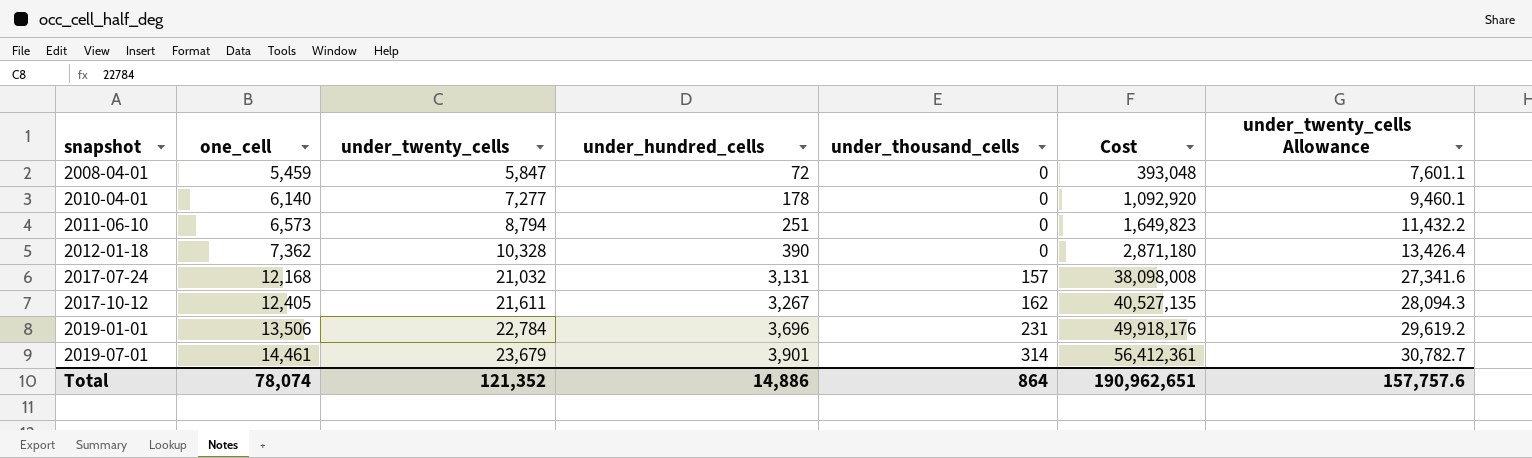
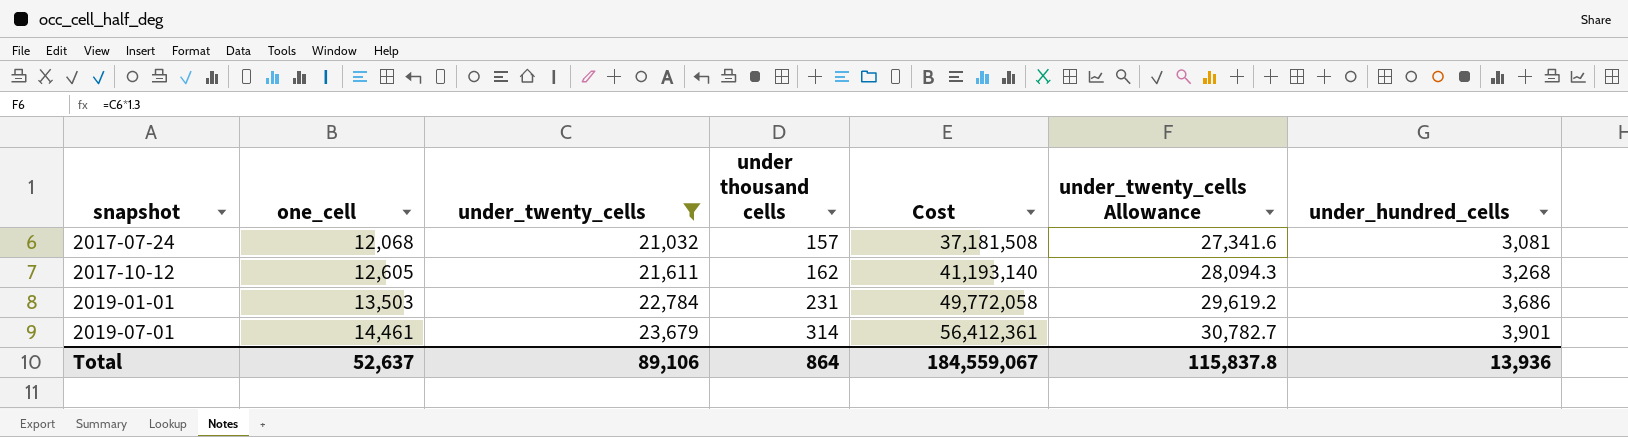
filter: none -> under_twenty_cells >= 21,032
column name: under_thousand_cells -> under thousand cells
column under_hundred_cells | position: 4 -> 7
2017-07-24 | one_cell: 12,168 -> 12,068
2017-07-24 | Cost: 38,098,008 -> 37,181,508
2017-07-24 | under_hundred_cells: 3,131 -> 3,081
2017-10-12 | one_cell: 12,405 -> 12,605
2017-10-12 | Cost: 40,527,135 -> 41,193,140
2017-10-12 | under_hundred_cells: 3,267 -> 3,268
2019-01-01 | one_cell: 13,506 -> 13,503
2019-01-01 | Cost: 49,918,176 -> 49,772,058
2019-01-01 | under_hundred_cells: 3,696 -> 3,686
Total | one_cell: 78,074 -> 52,637
Total | under_twenty_cells: 121,352 -> 89,106
Total | Cost: 190,962,651 -> 184,559,067
Total | under_twenty_cells Allowance: 157,757.6 -> 115,837.8
Total | under_hundred_cells: 14,886 -> 13,936

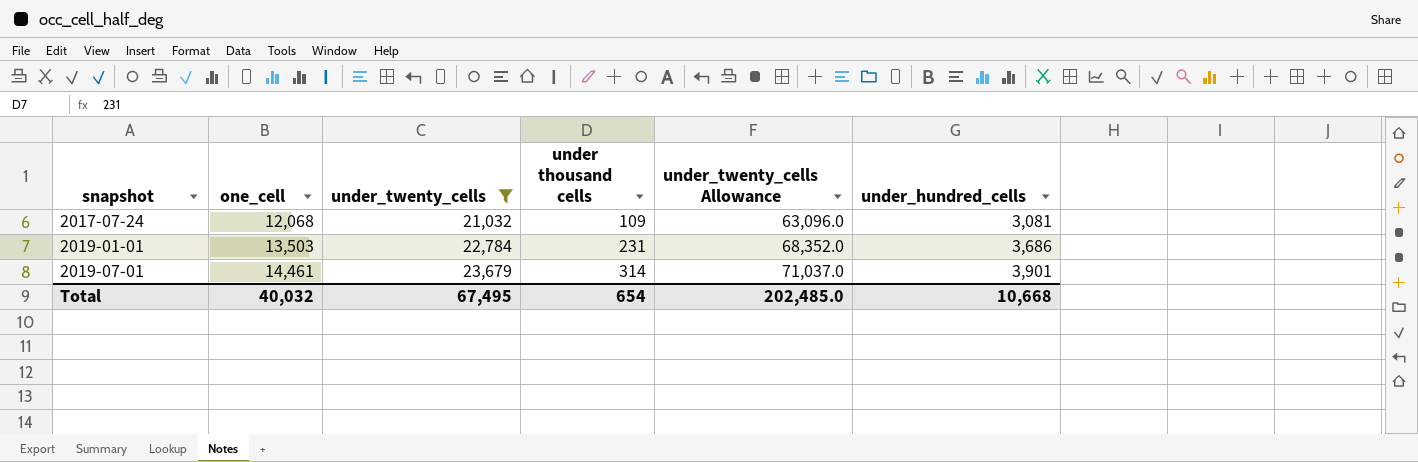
column Cost | formula: [one_cell] * [under_hundred_cells] -> none
column under_twenty_cells Allowance | formula: [under_twenty_cells] * 1.3 -> [under_twenty_cells] * 3
row 2017-10-12: 12,605 | 21,611 | 162 | 41,193,140 | 28,094.3 | 3,268 -> none
2017-07-24 | under thousand cells: 157 -> 109
Total | one_cell: 52,637 -> 40,032
Total | under_twenty_cells: 89,106 -> 67,495
Total | under thousand cells: 864 -> 654
Total | under_twenty_cells Allowance: 115,837.8 -> 202,485.0
Total | under_hundred_cells: 13,936 -> 10,668

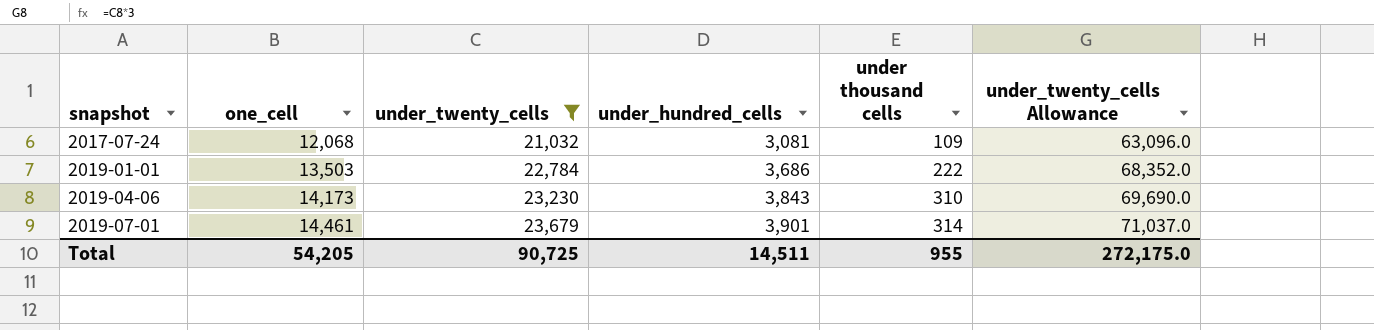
column under_hundred_cells | position: 6 -> 4
2019-01-01 | under thousand cells: 231 -> 222
row 2019-04-06: none -> 14,173 | 23,230 | 3,843 | 310 | 69,690.0
Total | one_cell: 40,032 -> 54,205
Total | under_twenty_cells: 67,495 -> 90,725
Total | under_hundred_cells: 10,668 -> 14,511
Total | under thousand cells: 654 -> 955
Total | under_twenty_cells Allowance: 202,485.0 -> 272,175.0

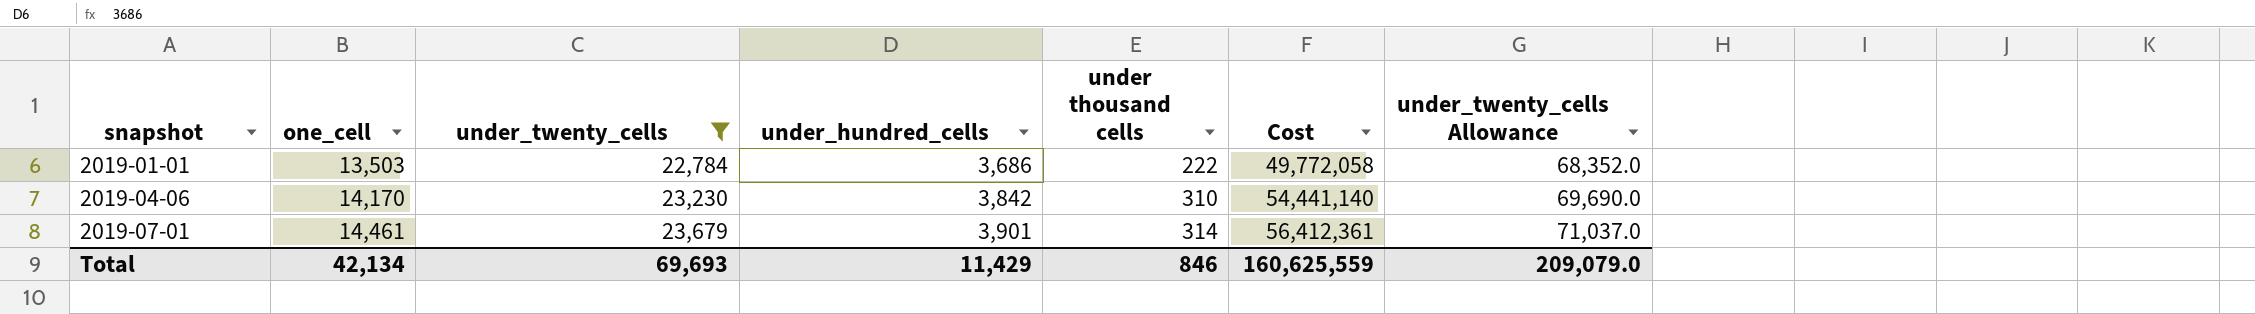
column Cost | formula: none -> [one_cell] * [under_hundred_cells]
row 2017-07-24: 12,068 | 21,032 | 3,081 | 109 | 63,096.0 -> none
2019-04-06 | one_cell: 14,173 -> 14,170
2019-04-06 | under_hundred_cells: 3,843 -> 3,842
Total | one_cell: 54,205 -> 42,134
Total | under_twenty_cells: 90,725 -> 69,693
Total | under_hundred_cells: 14,511 -> 11,429
Total | under thousand cells: 955 -> 846
Total | under_twenty_cells Allowance: 272,175.0 -> 209,079.0

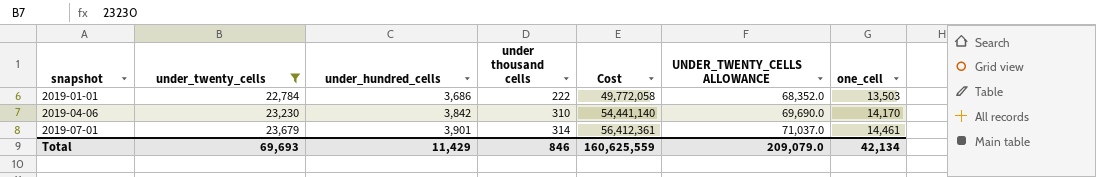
column name: under_twenty_cells Allowance -> UNDER_TWENTY_CELLS ALLOWANCE
column one_cell | position: 2 -> 7

